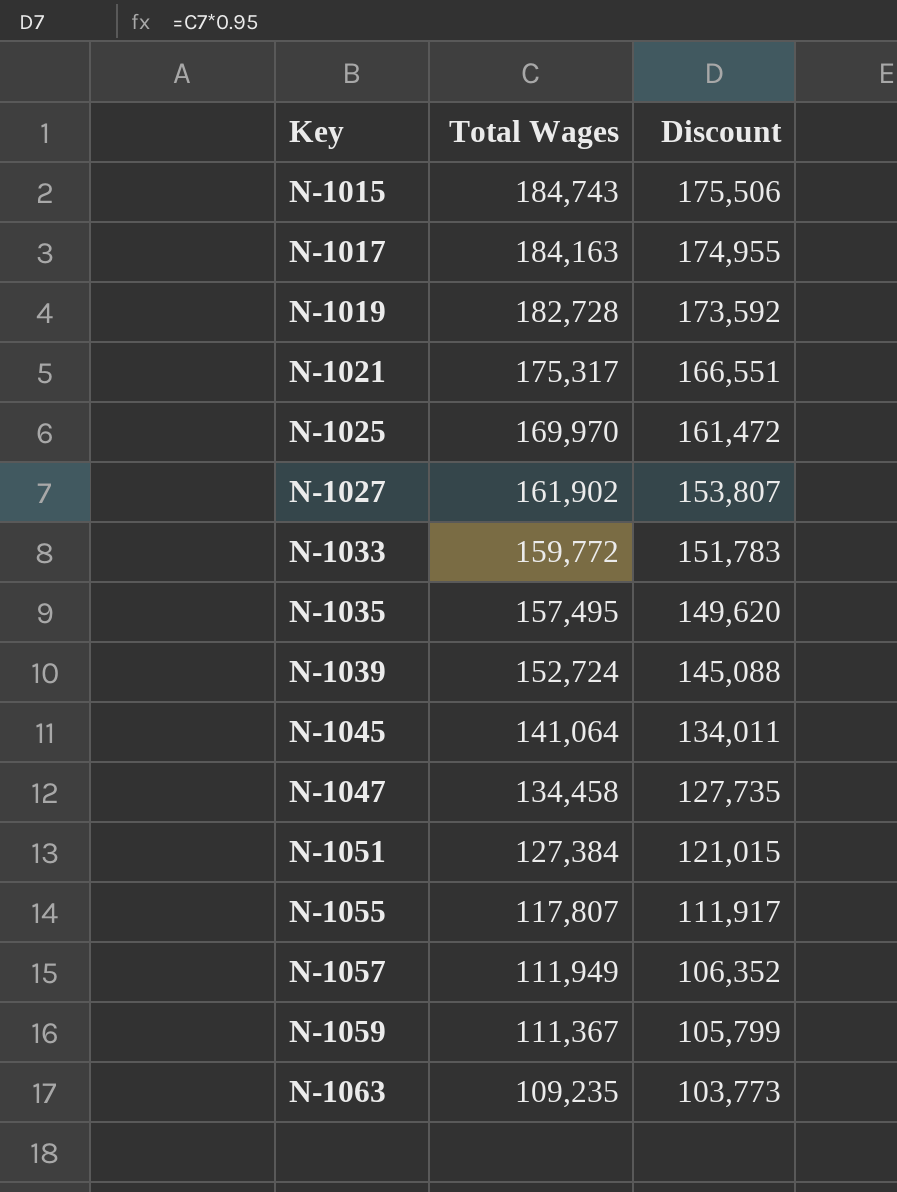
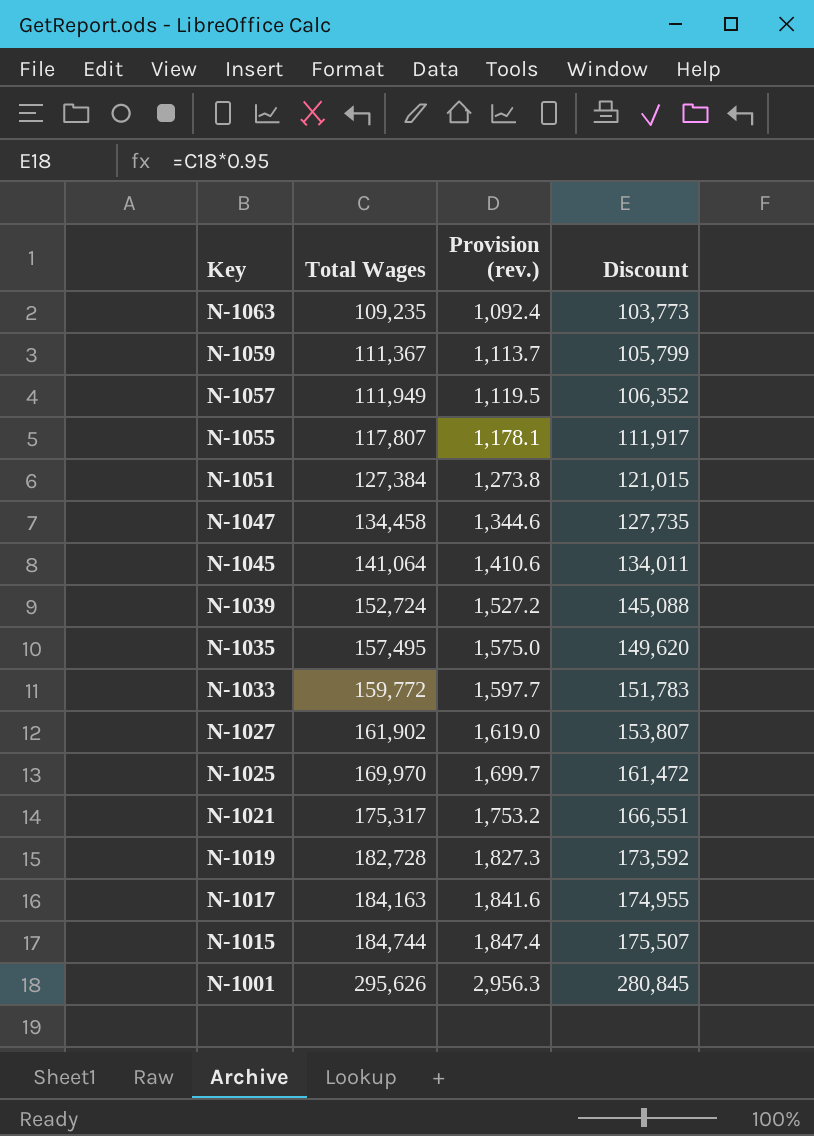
row order: Key ascending -> Key descending
column Provision (rev.) | formula: none -> [Total Wages] * 0.01
N-1015 | Total Wages: 184,743 -> 184,744
N-1015 | Discount: 175,506 -> 175,507
row N-1001: none -> 295,626 | 2,956.3 | 280,845

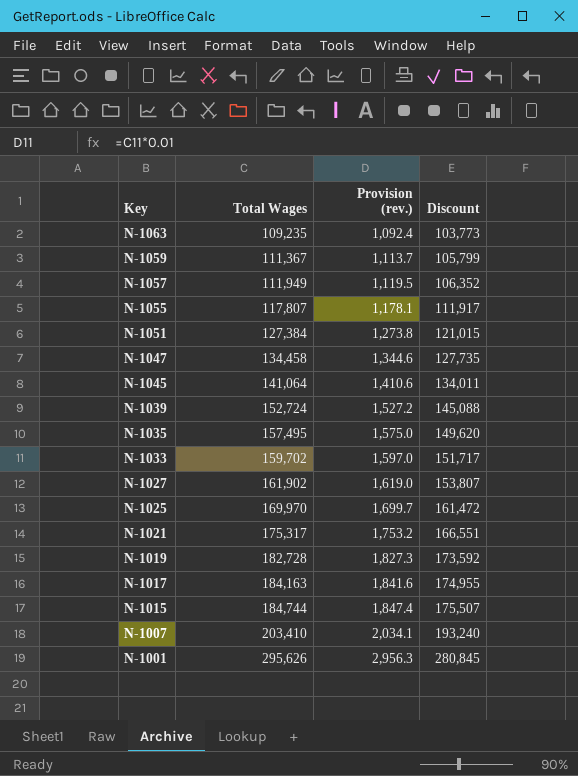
N-1033 | Total Wages: 159,772 -> 159,702
N-1033 | Provision (rev.): 1,597.7 -> 1,597.0
N-1033 | Discount: 151,783 -> 151,717
row N-1007: none -> 203,410 | 2,034.1 | 193,240

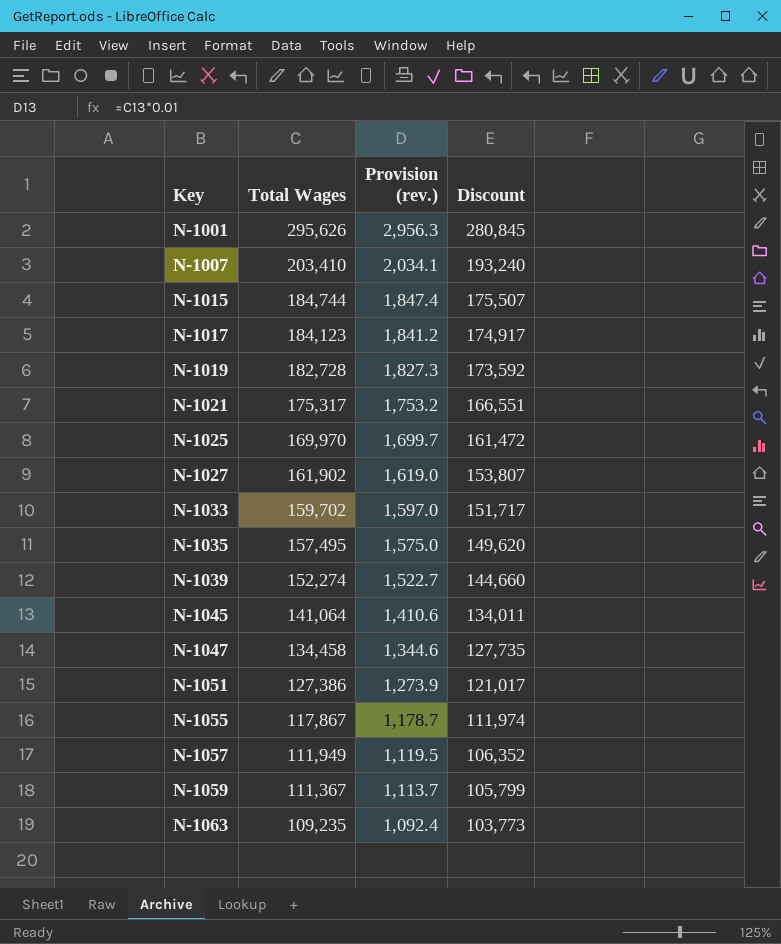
row order: Key descending -> Key ascending
N-1017 | Total Wages: 184,163 -> 184,123
N-1017 | Provision (rev.): 1,841.6 -> 1,841.2
N-1017 | Discount: 174,955 -> 174,917
N-1039 | Total Wages: 152,724 -> 152,274
N-1039 | Provision (rev.): 1,527.2 -> 1,522.7
N-1039 | Discount: 145,088 -> 144,660
N-1051 | Total Wages: 127,384 -> 127,386
N-1051 | Provision (rev.): 1,273.8 -> 1,273.9
N-1051 | Discount: 121,015 -> 121,017
N-1055 | Total Wages: 117,807 -> 117,867
N-1055 | Provision (rev.): 1,178.1 -> 1,178.7
N-1055 | Discount: 111,917 -> 111,974

